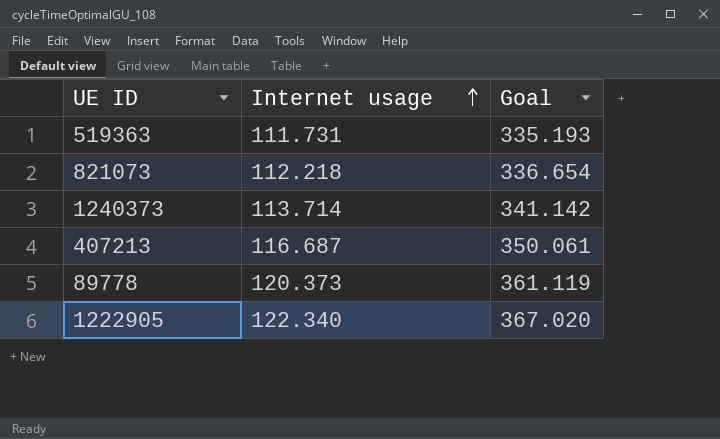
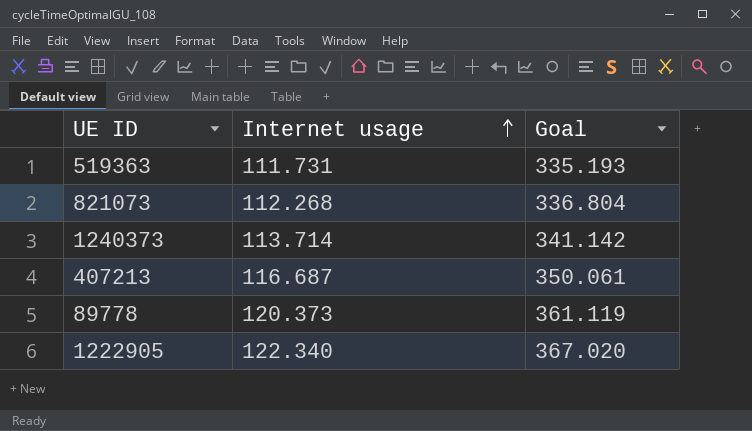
821073 | Internet usage: 112.218 -> 112.268
821073 | Goal: 336.654 -> 336.804

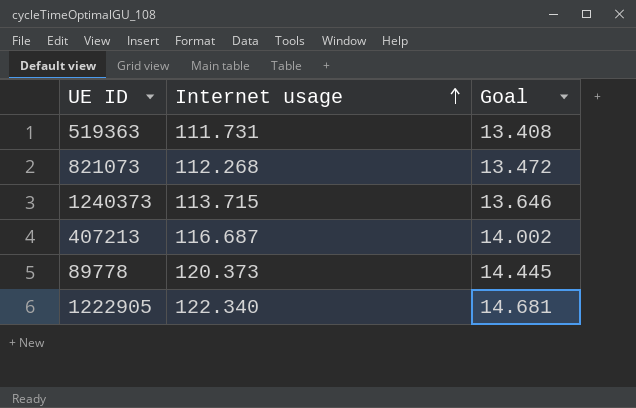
column Goal | formula: [Internet usage] * 3 -> [Internet usage] * 0.12
1240373 | Internet usage: 113.714 -> 113.715

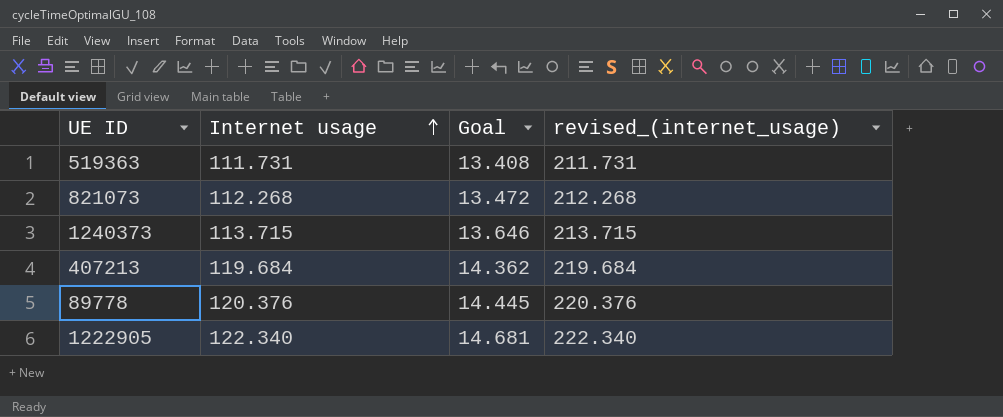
column revised_(internet_usage) | formula: none -> [Internet usage] + 100
407213 | Internet usage: 116.687 -> 119.684
407213 | Goal: 14.002 -> 14.362
89778 | Internet usage: 120.373 -> 120.376

